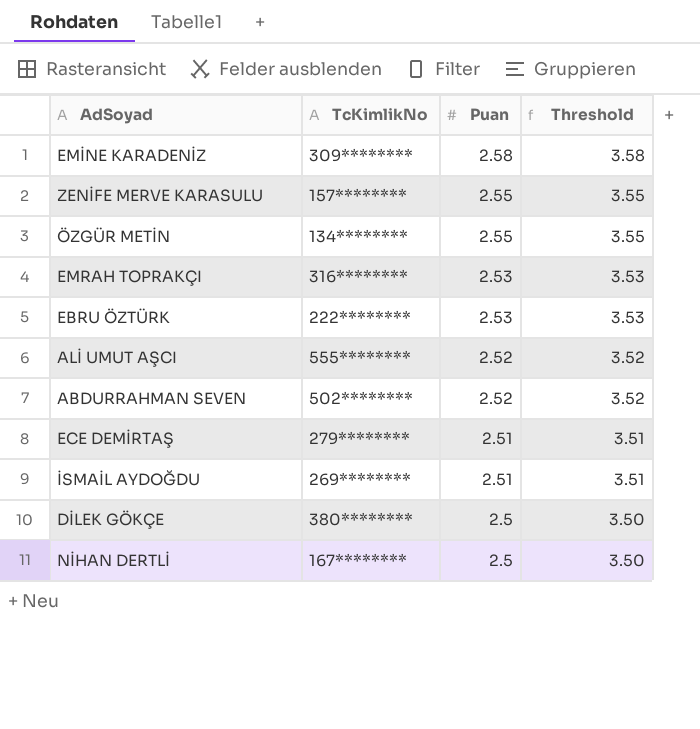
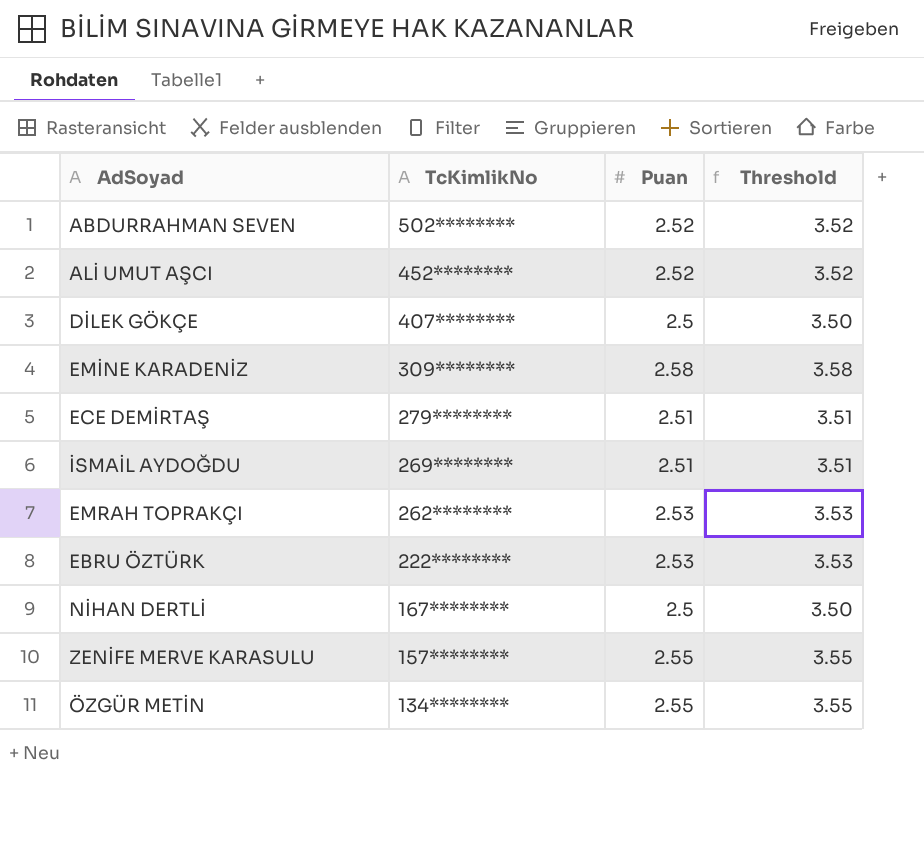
row order: Puan descending -> TcKimlikNo descending
ALİ UMUT AŞCI | TcKimlikNo: 555******** -> 452********
DİLEK GÖKÇE | TcKimlikNo: 380******** -> 407********
EMRAH TOPRAKÇI | TcKimlikNo: 316******** -> 262********

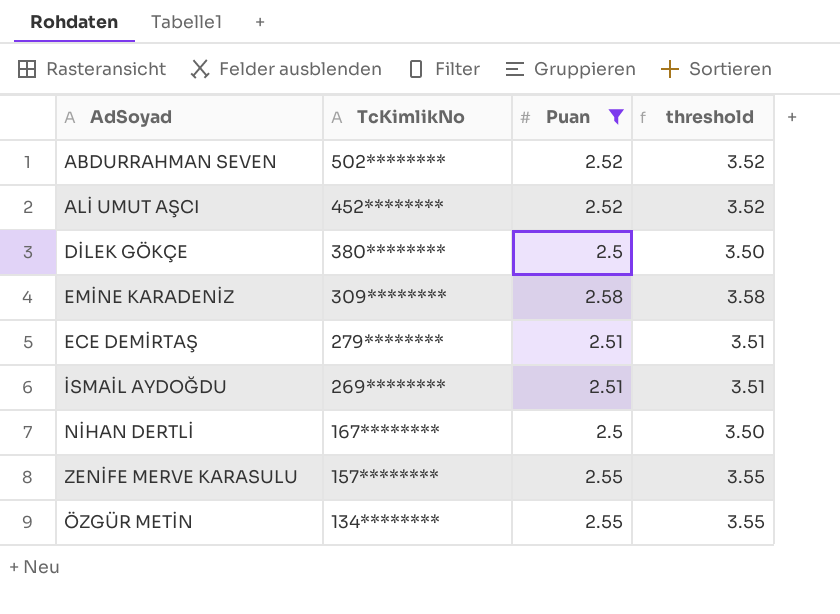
filter: none -> Puan != 2.53
column name: Threshold -> threshold
DİLEK GÖKÇE | TcKimlikNo: 407******** -> 380********

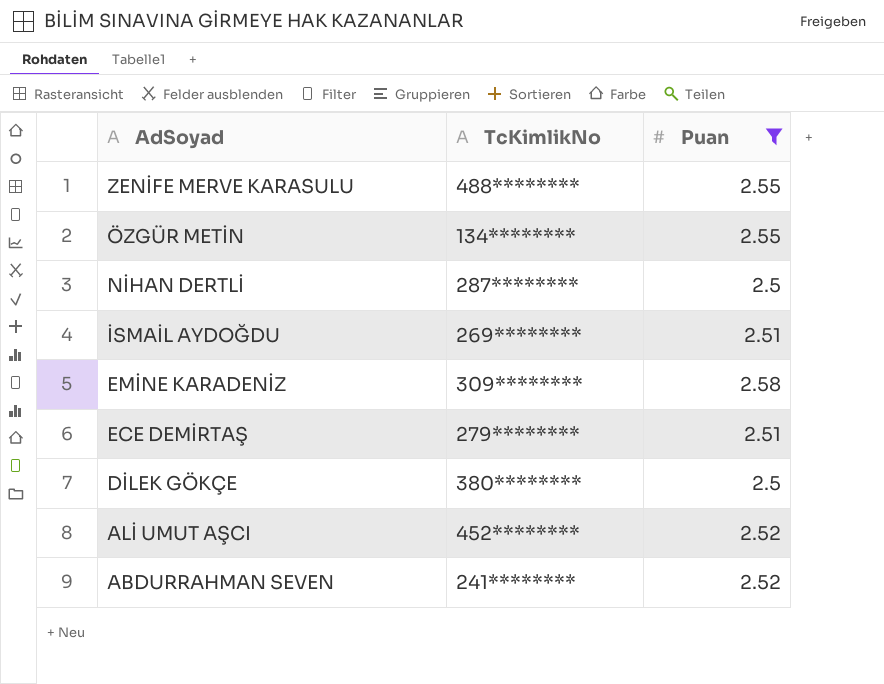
row order: TcKimlikNo descending -> AdSoyad descending
column threshold | formula: [Puan] + 1 -> none
ZENİFE MERVE KARASULU | TcKimlikNo: 157******** -> 488********
NİHAN DERTLİ | TcKimlikNo: 167******** -> 287********
ABDURRAHMAN SEVEN | TcKimlikNo: 502******** -> 241********

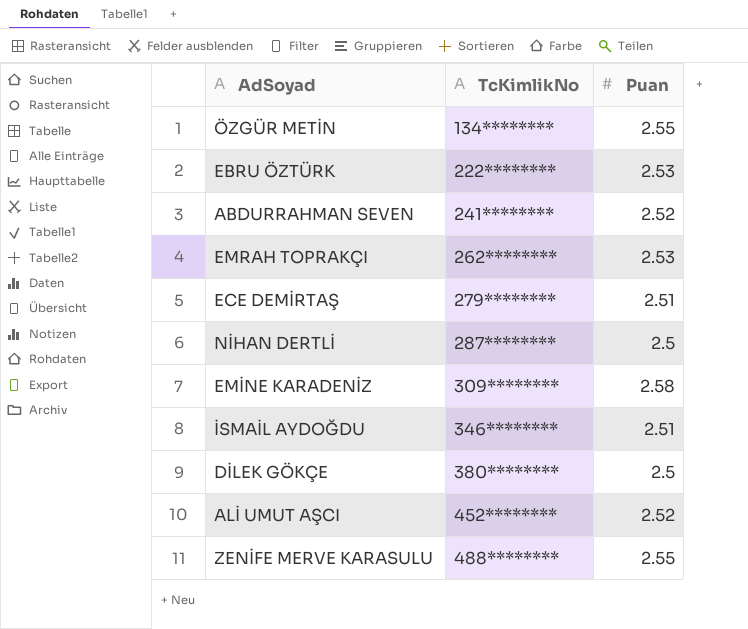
filter: Puan != 2.53 -> none
row order: AdSoyad descending -> TcKimlikNo ascending
İSMAİL AYDOĞDU | TcKimlikNo: 269******** -> 346********

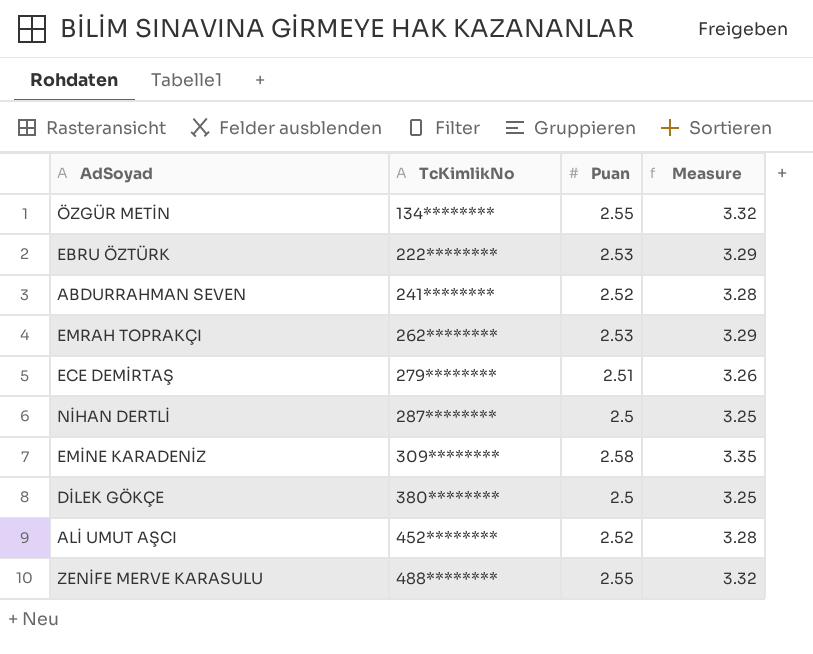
column Measure | formula: none -> [Puan] * 1.3
row İSMAİL AYDOĞDU: 346******** | 2.51 -> none

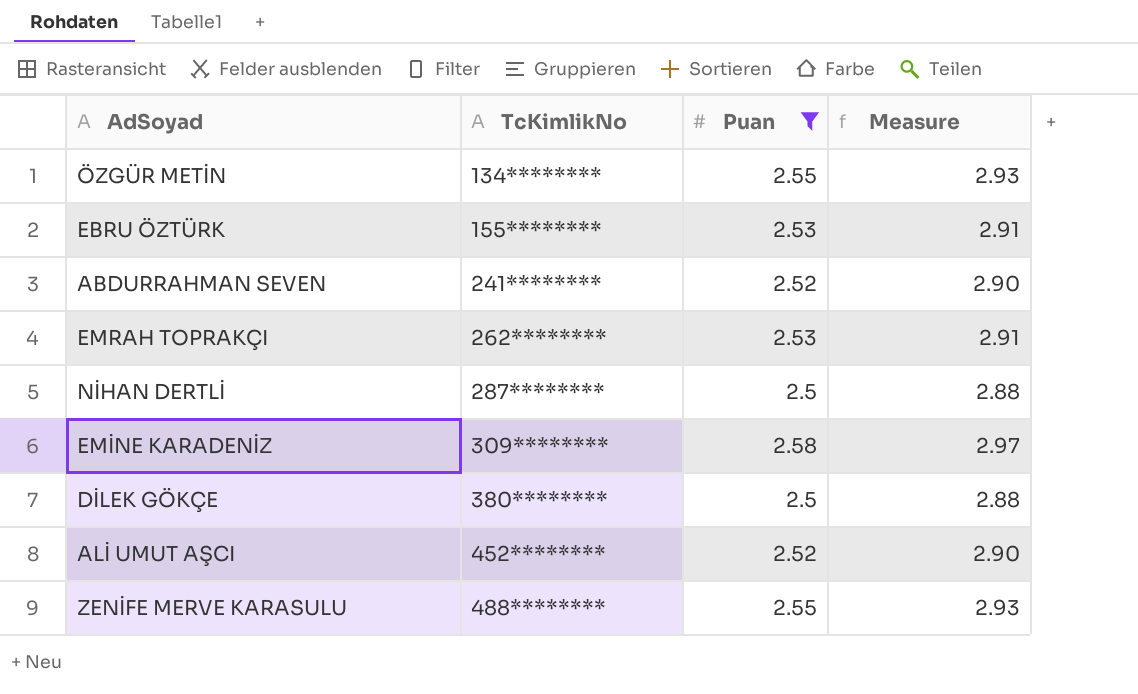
filter: none -> Puan != 2.51
column Measure | formula: [Puan] * 1.3 -> [Puan] * 1.15
EBRU ÖZTÜRK | TcKimlikNo: 222******** -> 155********

